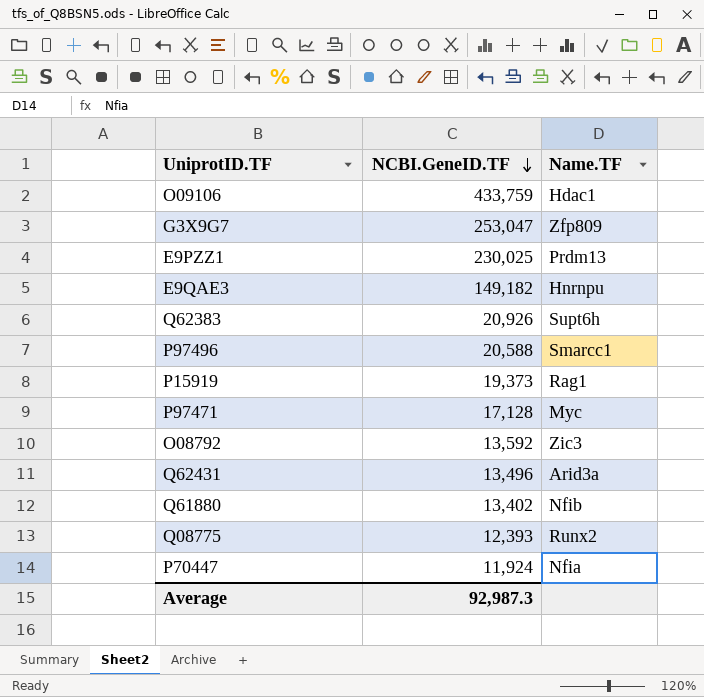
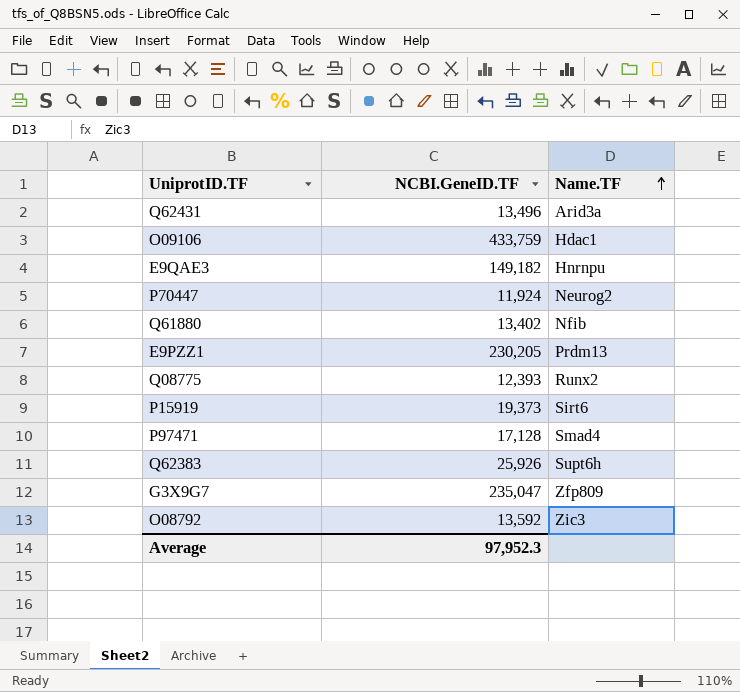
row order: NCBI.GeneID.TF descending -> Name.TF ascending
row P97496: 20,588 | Smarcc1 -> none
P70447 | Name.TF: Nfia -> Neurog2
E9PZZ1 | NCBI.GeneID.TF: 230,025 -> 230,205
P15919 | Name.TF: Rag1 -> Sirt6
P97471 | Name.TF: Myc -> Smad4
Q62383 | NCBI.GeneID.TF: 20,926 -> 25,926
G3X9G7 | NCBI.GeneID.TF: 253,047 -> 235,047
Average | NCBI.GeneID.TF: 92,987.3 -> 97,952.3

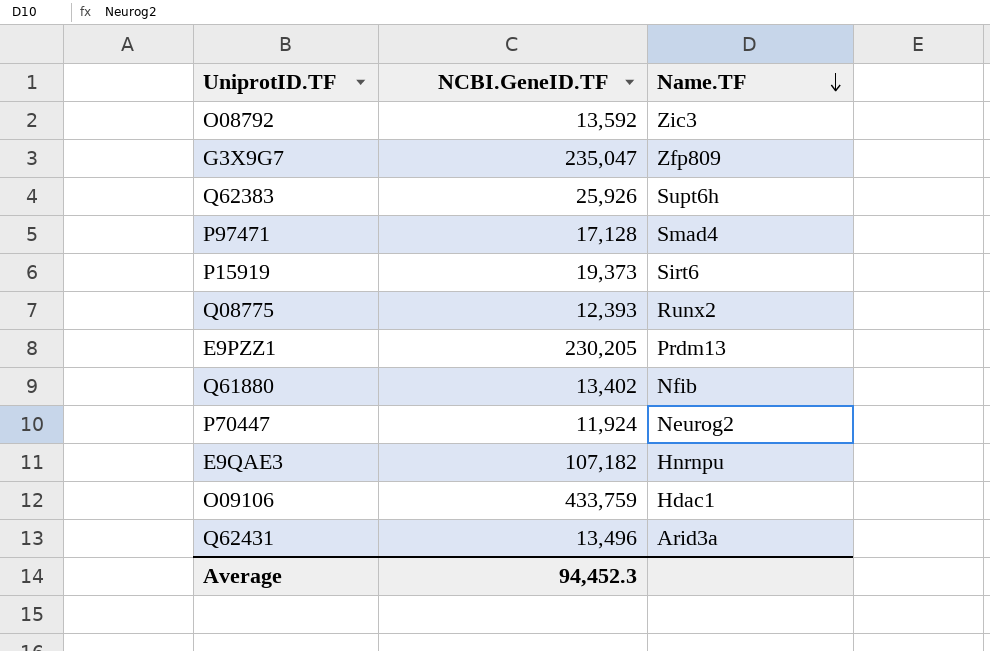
row order: Name.TF ascending -> Name.TF descending
E9QAE3 | NCBI.GeneID.TF: 149,182 -> 107,182
Average | NCBI.GeneID.TF: 97,952.3 -> 94,452.3

